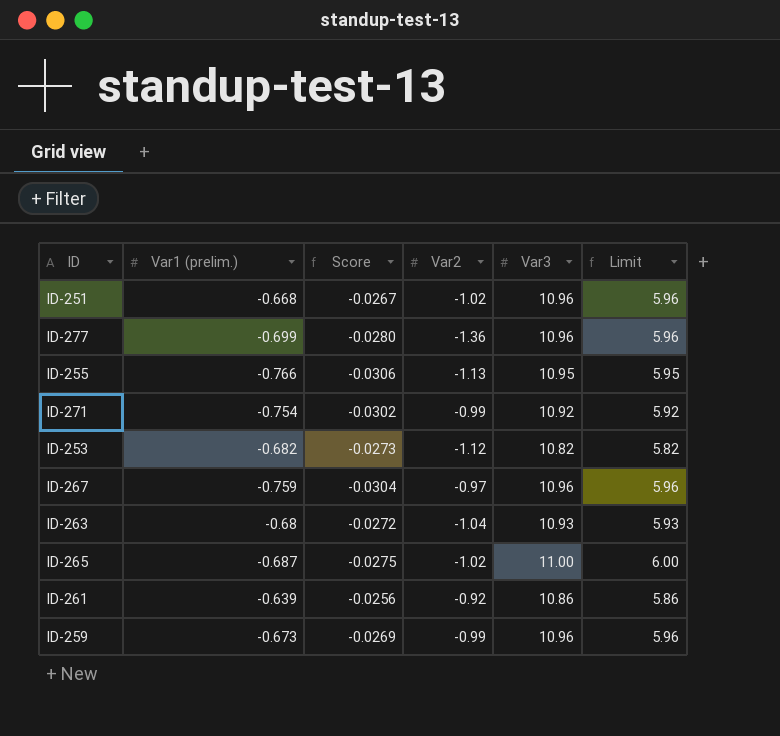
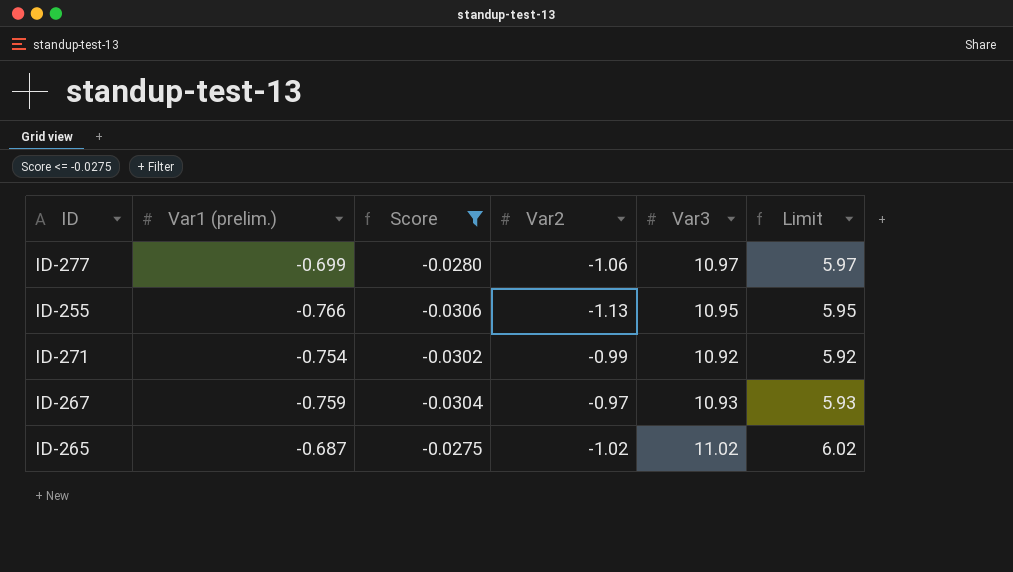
filter: none -> Score <= -0.0275
ID-277 | Var2: -1.36 -> -1.06
ID-277 | Var3: 10.96 -> 10.97
ID-277 | Limit: 5.96 -> 5.97
ID-267 | Var3: 10.96 -> 10.93
ID-267 | Limit: 5.96 -> 5.93
ID-265 | Var3: 11.00 -> 11.02
ID-265 | Limit: 6.00 -> 6.02

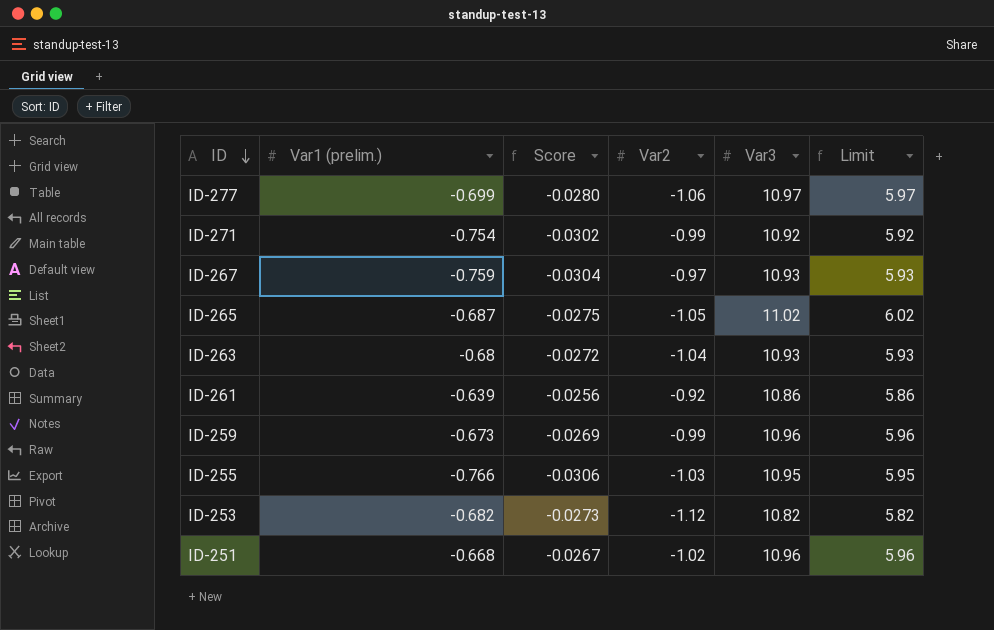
filter: Score <= -0.0275 -> none
row order: none -> ID descending
ID-265 | Var2: -1.02 -> -1.05
ID-255 | Var2: -1.13 -> -1.03

